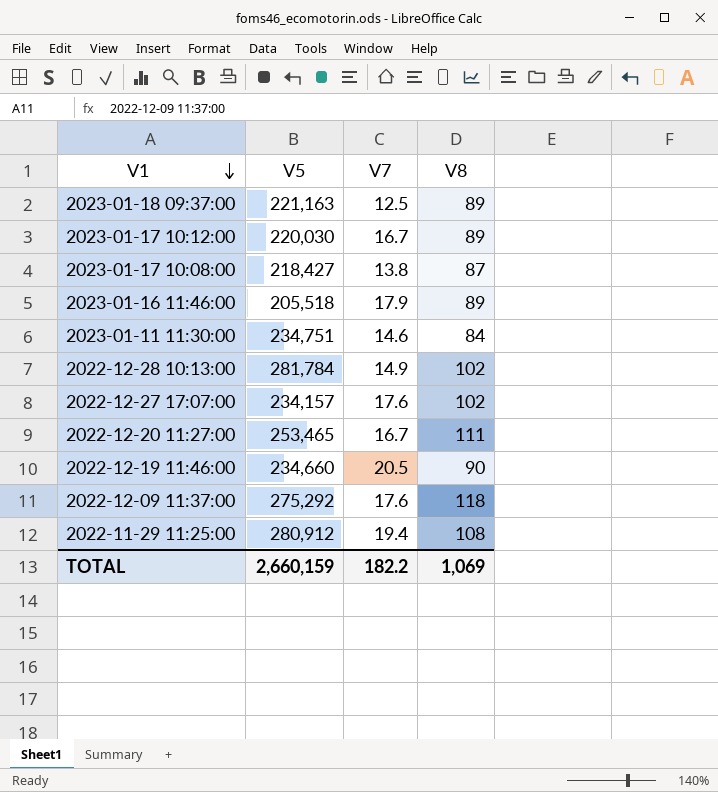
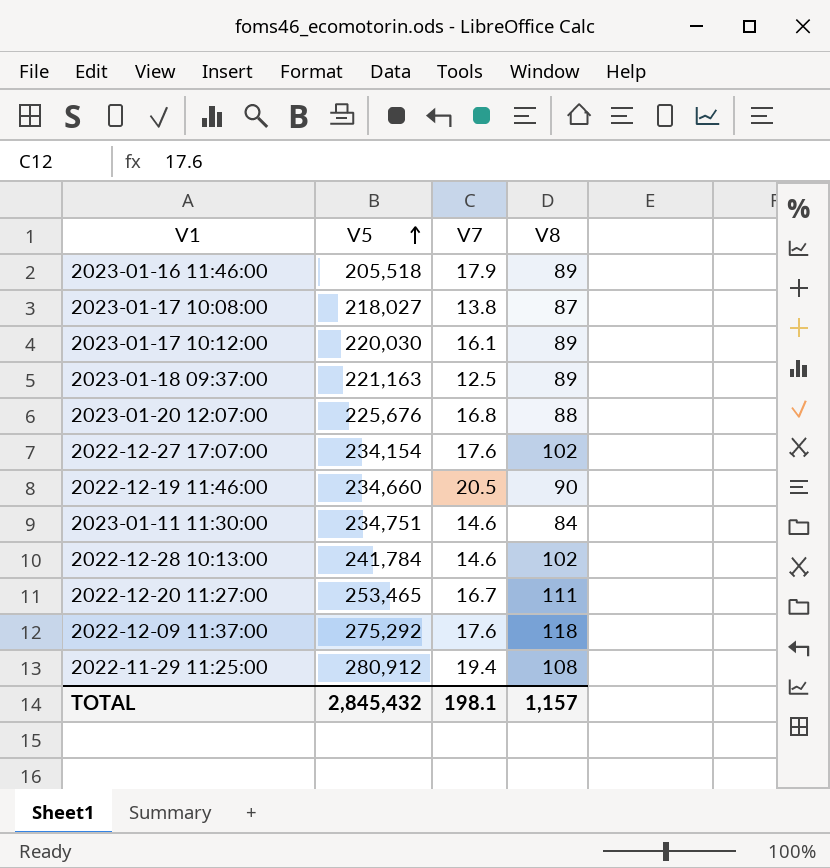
row order: V1 descending -> V5 ascending
2023-01-17 10:08:00 | V5: 218,427 -> 218,027
2023-01-17 10:12:00 | V7: 16.7 -> 16.1
row 2023-01-20 12:07:00: none -> 225,676 | 16.8 | 88
2022-12-27 17:07:00 | V5: 234,157 -> 234,154
2022-12-28 10:13:00 | V5: 281,784 -> 241,784
2022-12-28 10:13:00 | V7: 14.9 -> 14.6
TOTAL | V5: 2,660,159 -> 2,845,432
TOTAL | V7: 182.2 -> 198.1
TOTAL | V8: 1,069 -> 1,157

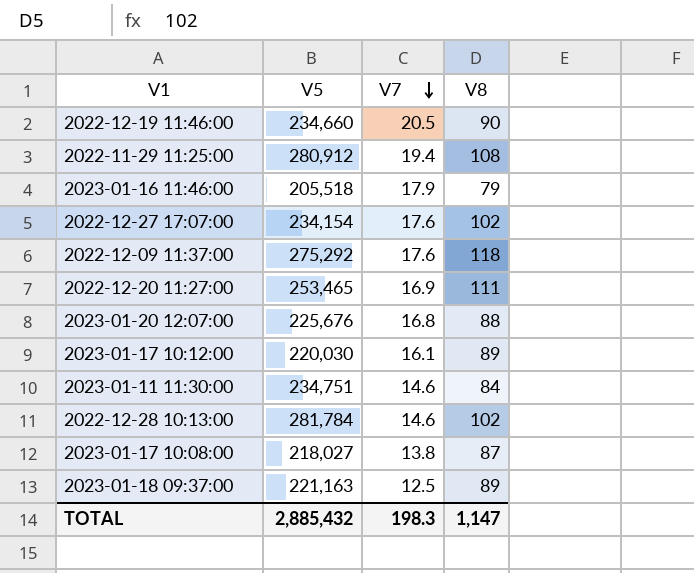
row order: V5 ascending -> V7 descending
2023-01-16 11:46:00 | V8: 89 -> 79
2022-12-20 11:27:00 | V7: 16.7 -> 16.9
2022-12-28 10:13:00 | V5: 241,784 -> 281,784
TOTAL | V5: 2,845,432 -> 2,885,432
TOTAL | V7: 198.1 -> 198.3
TOTAL | V8: 1,157 -> 1,147

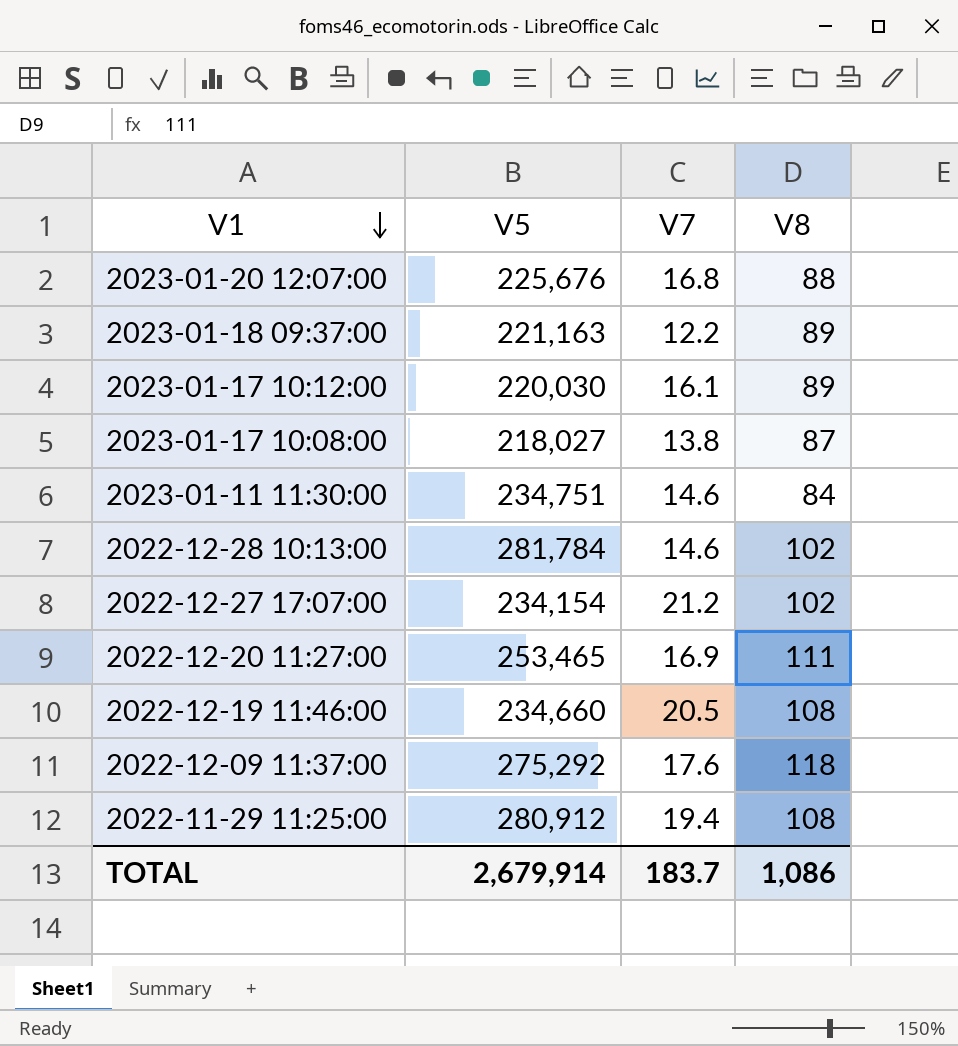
row order: V7 descending -> V1 descending
row 2023-01-16 11:46:00: 205,518 | 17.9 | 79 -> none
2023-01-18 09:37:00 | V7: 12.5 -> 12.2
2022-12-27 17:07:00 | V7: 17.6 -> 21.2
2022-12-19 11:46:00 | V8: 90 -> 108
TOTAL | V5: 2,885,432 -> 2,679,914
TOTAL | V7: 198.3 -> 183.7
TOTAL | V8: 1,147 -> 1,086

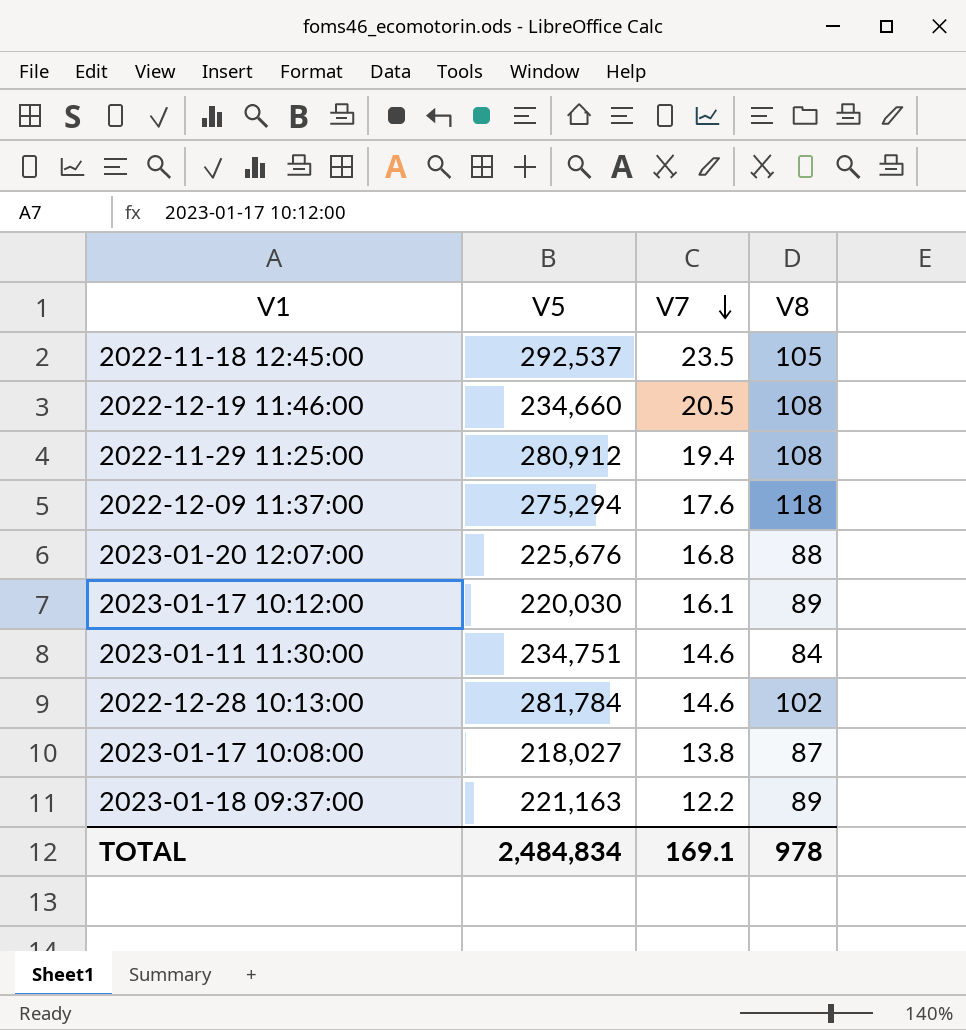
row order: V1 descending -> V7 descending
row 2022-12-27 17:07:00: 234,154 | 21.2 | 102 -> none
row 2022-12-20 11:27:00: 253,465 | 16.9 | 111 -> none
row 2022-11-18 12:45:00: none -> 292,537 | 23.5 | 105
2022-12-09 11:37:00 | V5: 275,292 -> 275,294
TOTAL | V5: 2,679,914 -> 2,484,834
TOTAL | V7: 183.7 -> 169.1
TOTAL | V8: 1,086 -> 978

